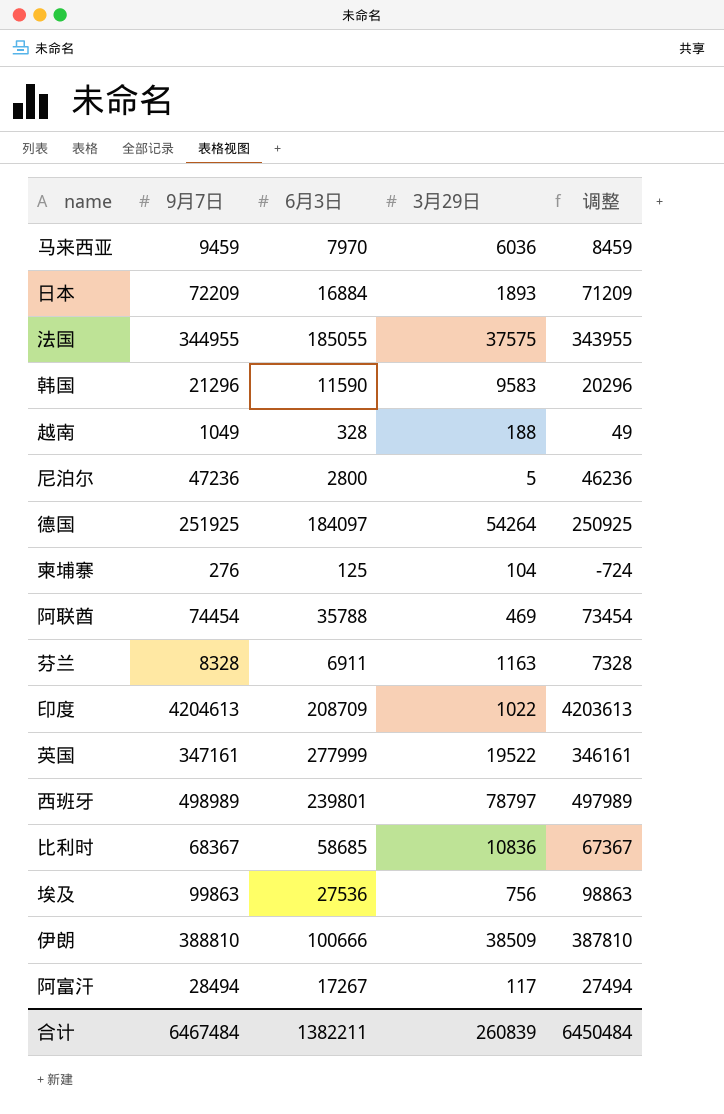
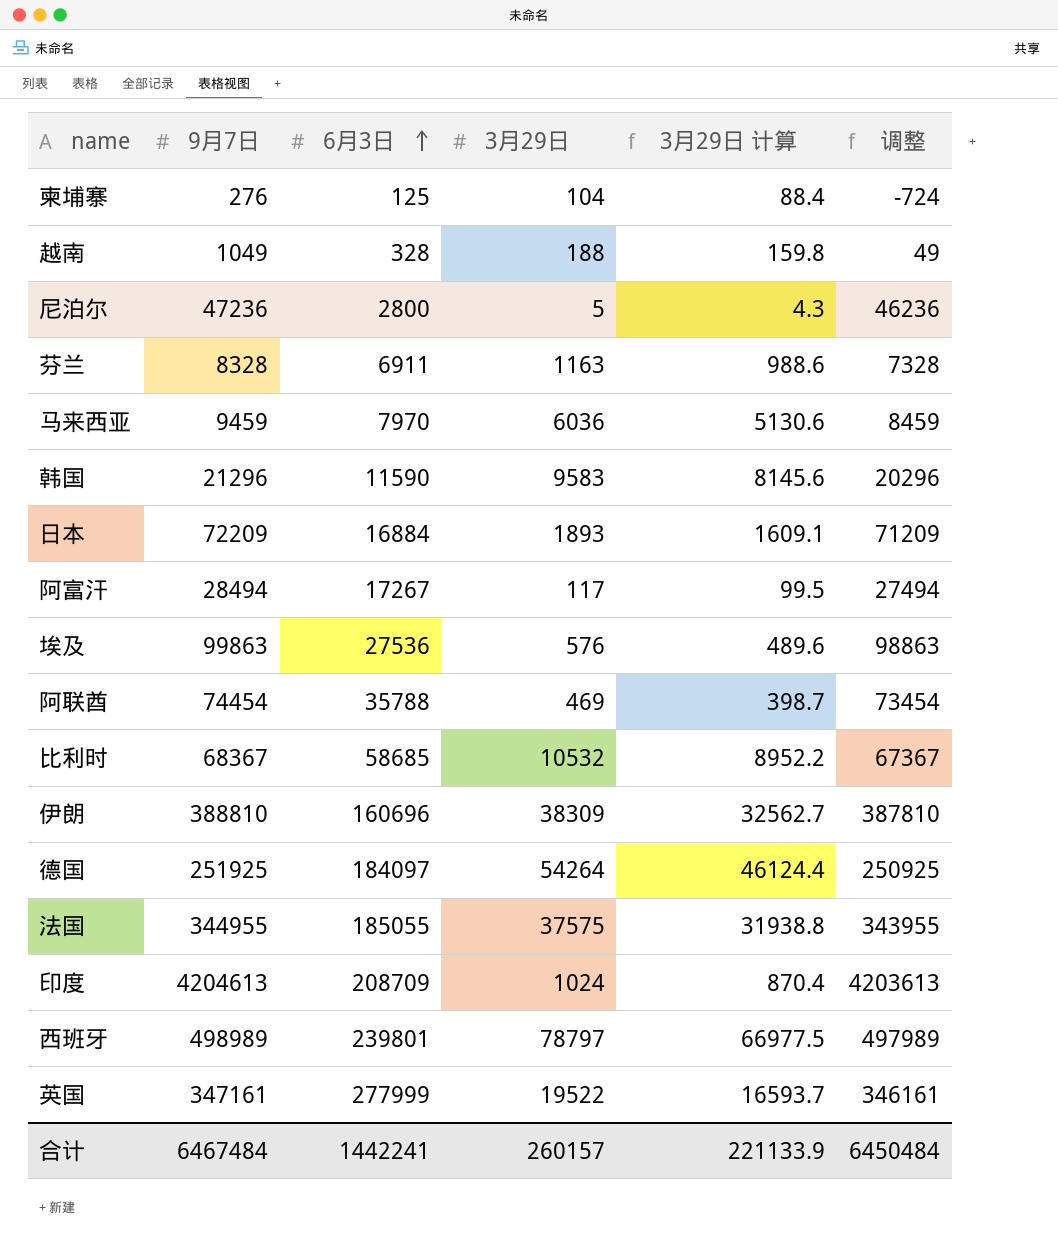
row order: none -> 6月3日 ascending
column 3月29日 计算 | formula: none -> [3月29日] * 0.85
埃及 | 3月29日: 756 -> 576
比利时 | 3月29日: 10836 -> 10532
伊朗 | 6月3日: 100666 -> 160696
伊朗 | 3月29日: 38509 -> 38309
印度 | 3月29日: 1022 -> 1024
合计 | 6月3日: 1382211 -> 1442241
合计 | 3月29日: 260839 -> 260157

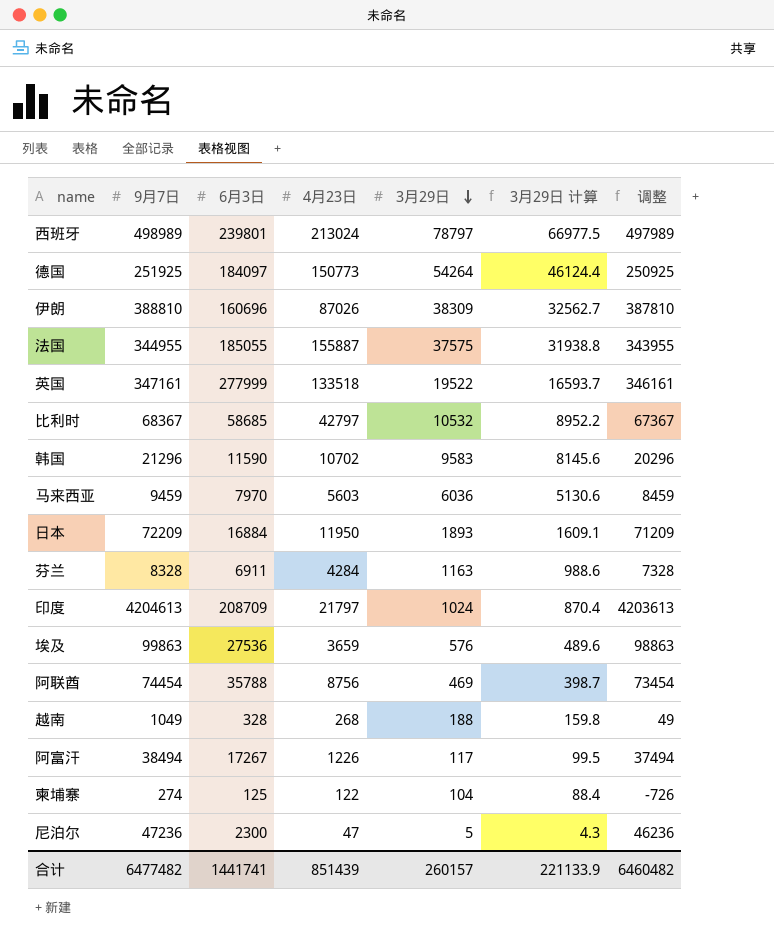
row order: 6月3日 ascending -> 3月29日 descending
column 4月23日 | position: none -> 4
阿富汗 | 9月7日: 28494 -> 38494
阿富汗 | 调整: 27494 -> 37494
柬埔寨 | 9月7日: 276 -> 274
柬埔寨 | 调整: -724 -> -726
尼泊尔 | 6月3日: 2800 -> 2300
合计 | 9月7日: 6467484 -> 6477482
合计 | 6月3日: 1442241 -> 1441741
合计 | 调整: 6450484 -> 6460482

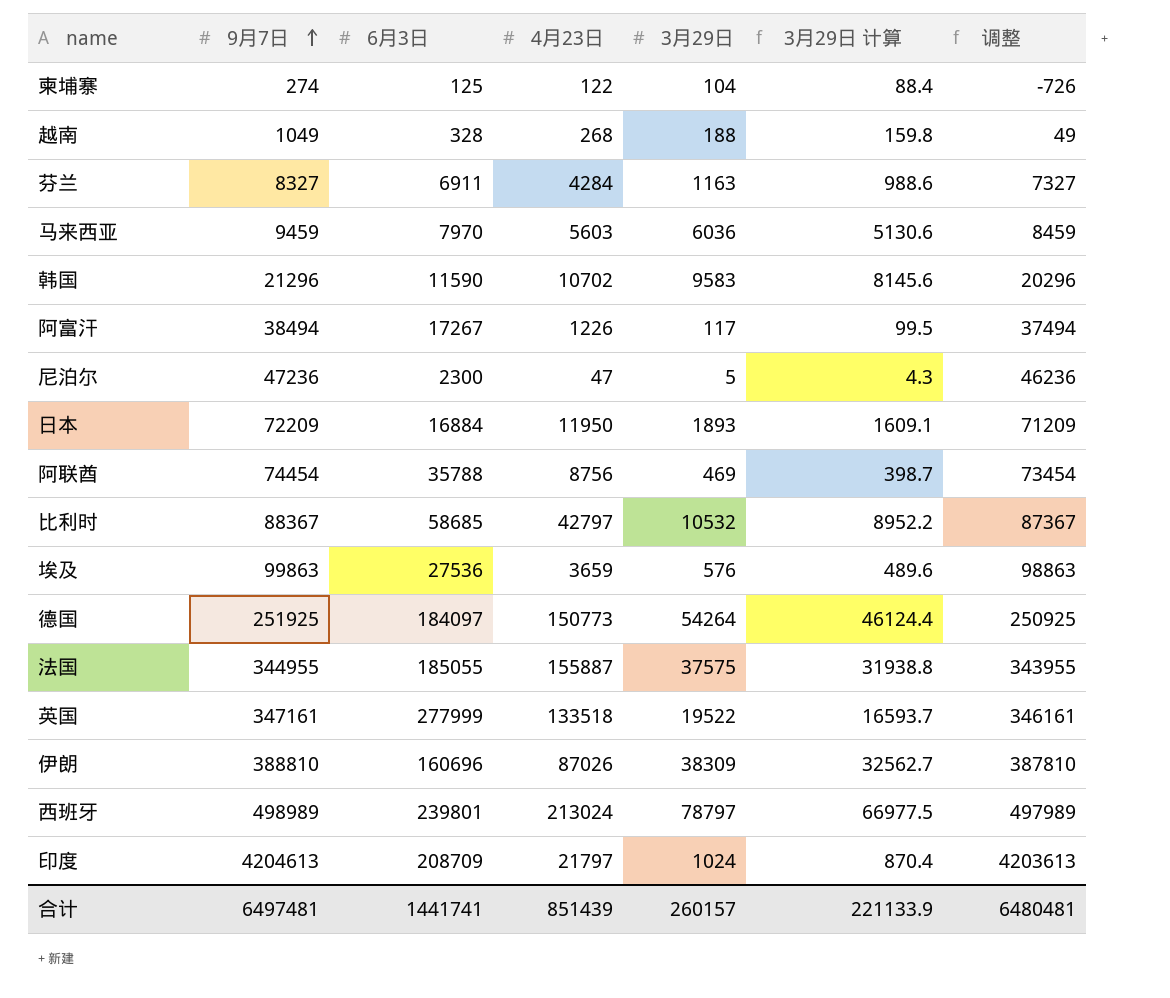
row order: 3月29日 descending -> 9月7日 ascending
芬兰 | 9月7日: 8328 -> 8327
芬兰 | 调整: 7328 -> 7327
比利时 | 9月7日: 68367 -> 88367
比利时 | 调整: 67367 -> 87367
合计 | 9月7日: 6477482 -> 6497481
合计 | 调整: 6460482 -> 6480481

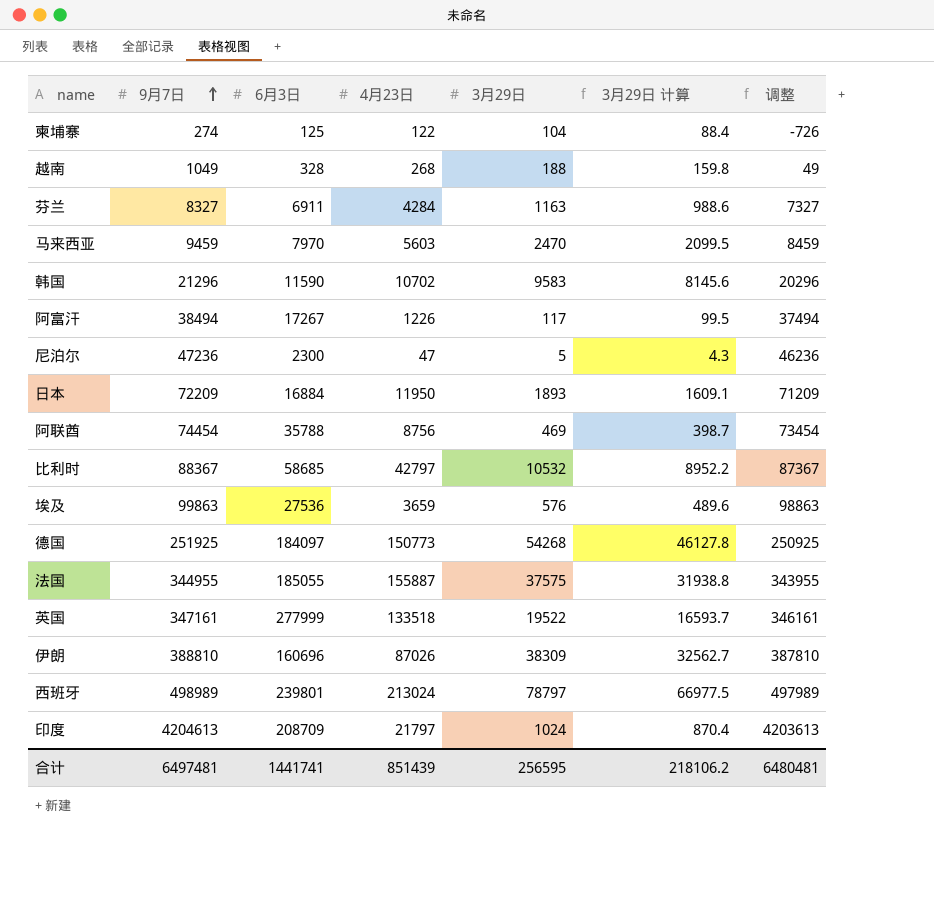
马来西亚 | 3月29日: 6036 -> 2470
马来西亚 | 3月29日 计算: 5130.6 -> 2099.5
德国 | 3月29日: 54264 -> 54268
德国 | 3月29日 计算: 46124.4 -> 46127.8
合计 | 3月29日: 260157 -> 256595
合计 | 3月29日 计算: 221133.9 -> 218106.2

